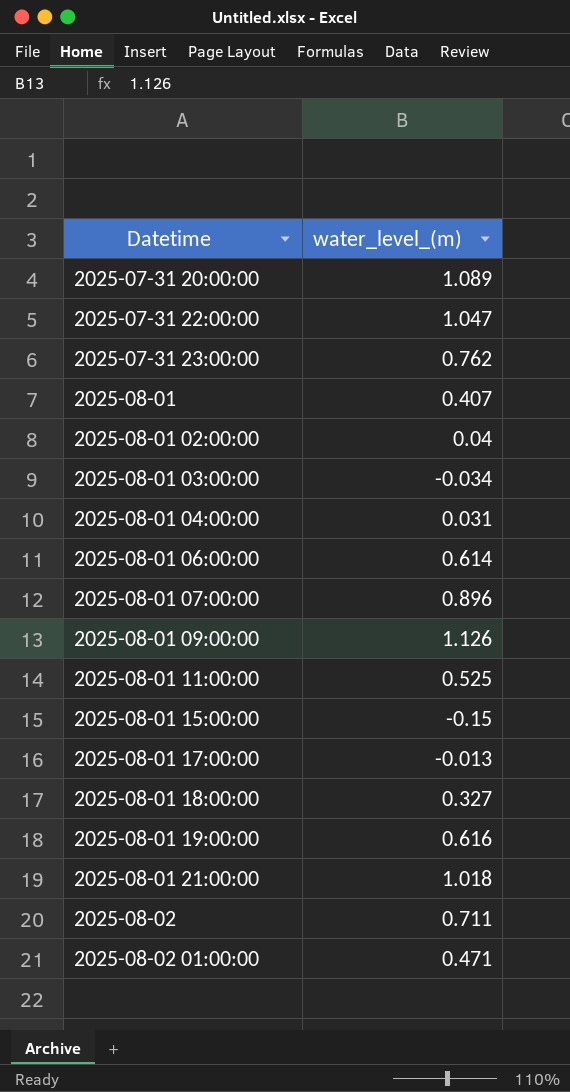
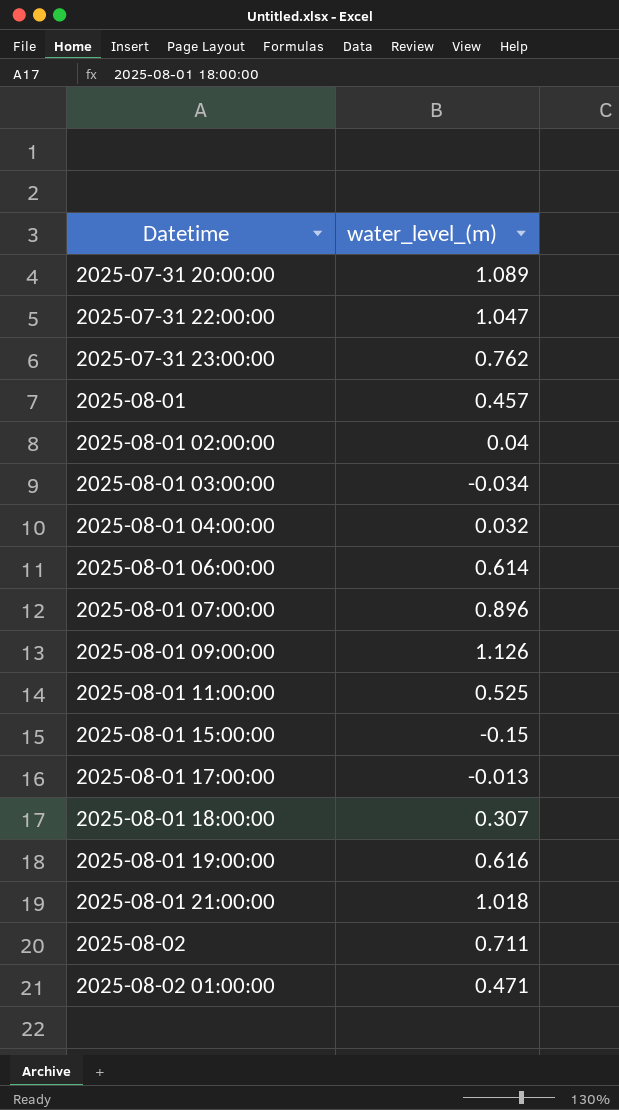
2025-08-01 | water_level_(m): 0.407 -> 0.457
2025-08-01 04:00:00 | water_level_(m): 0.031 -> 0.032
2025-08-01 18:00:00 | water_level_(m): 0.327 -> 0.307

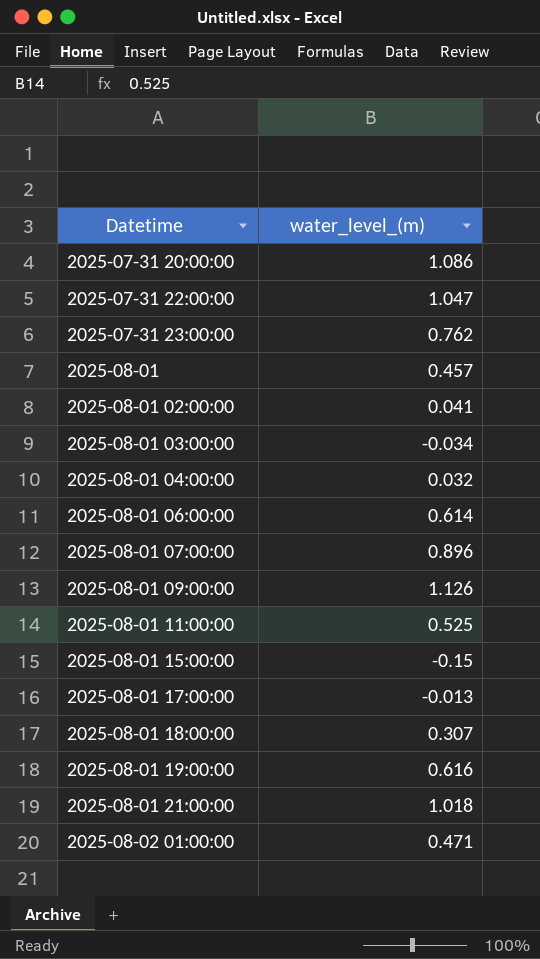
row 2025-08-02: 0.711 -> none
2025-07-31 20:00:00 | water_level_(m): 1.089 -> 1.086
2025-08-01 02:00:00 | water_level_(m): 0.04 -> 0.041

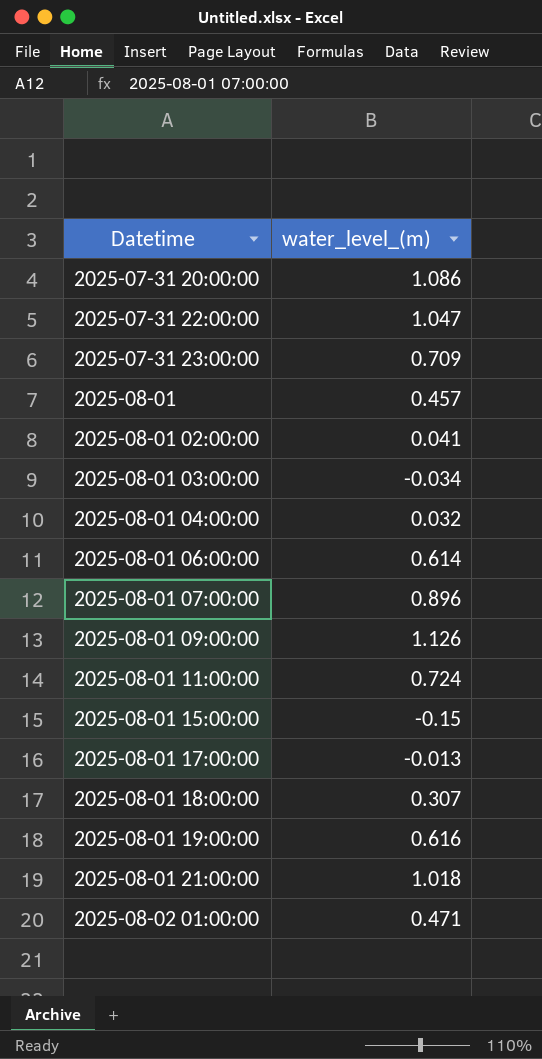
2025-07-31 23:00:00 | water_level_(m): 0.762 -> 0.709
2025-08-01 11:00:00 | water_level_(m): 0.525 -> 0.724

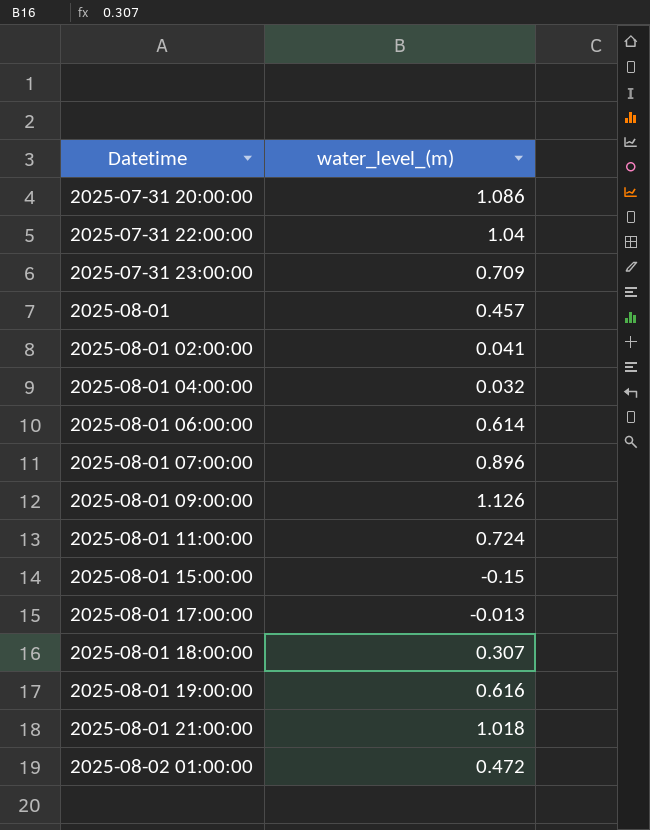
row 2025-08-01 03:00:00: -0.034 -> none
2025-07-31 22:00:00 | water_level_(m): 1.047 -> 1.04
2025-08-02 01:00:00 | water_level_(m): 0.471 -> 0.472

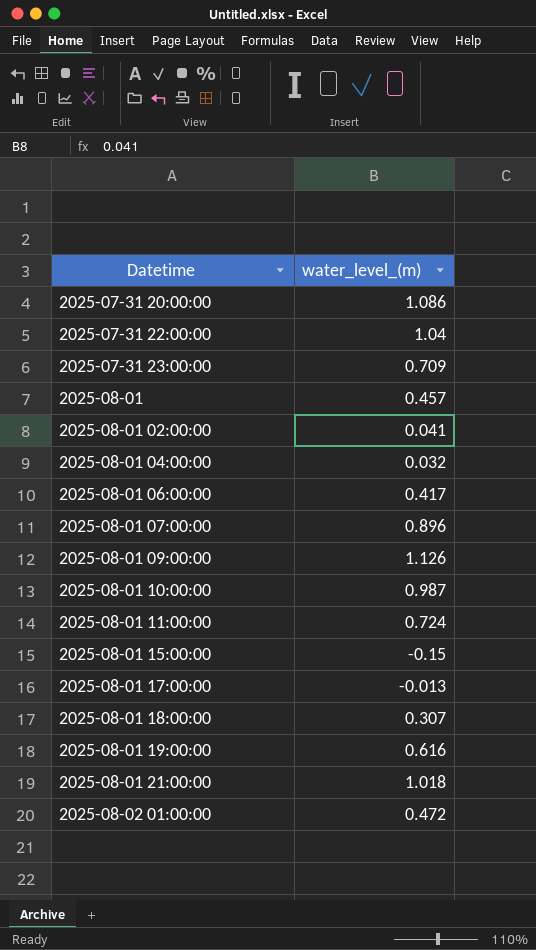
2025-08-01 06:00:00 | water_level_(m): 0.614 -> 0.417
row 2025-08-01 10:00:00: none -> 0.987

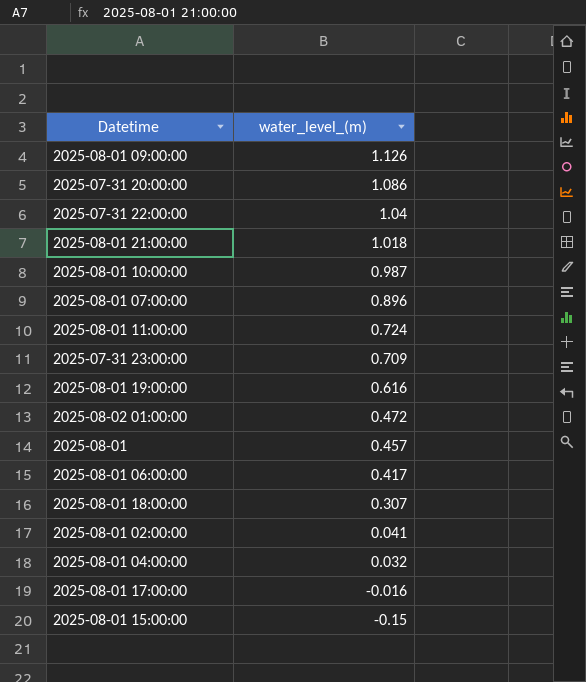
row order: Datetime ascending -> water_level_(m) descending
2025-08-01 17:00:00 | water_level_(m): -0.013 -> -0.016

